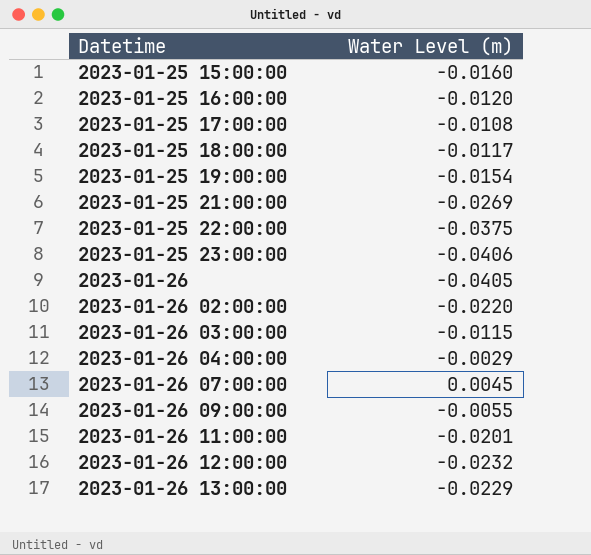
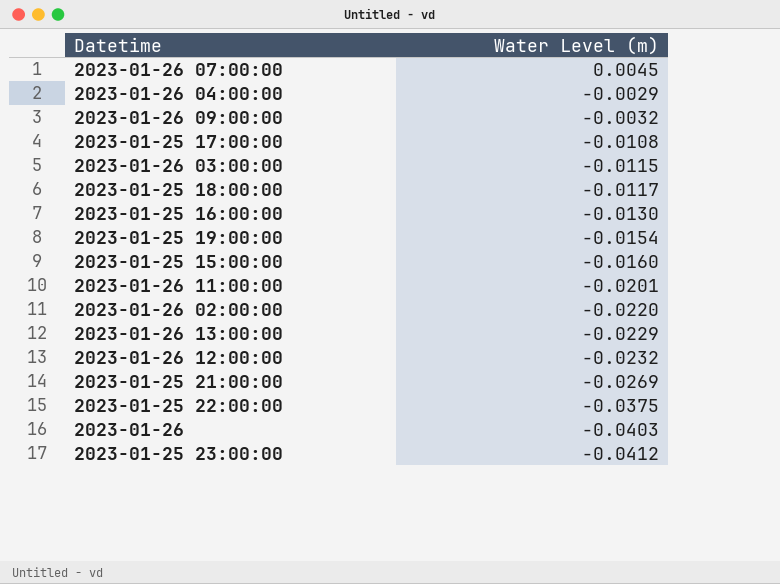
row order: Datetime ascending -> Water Level (m) descending
2023-01-26 09:00:00 | Water Level (m): -0.0055 -> -0.0032
2023-01-25 16:00:00 | Water Level (m): -0.0120 -> -0.0130
2023-01-26 | Water Level (m): -0.0405 -> -0.0403
2023-01-25 23:00:00 | Water Level (m): -0.0406 -> -0.0412

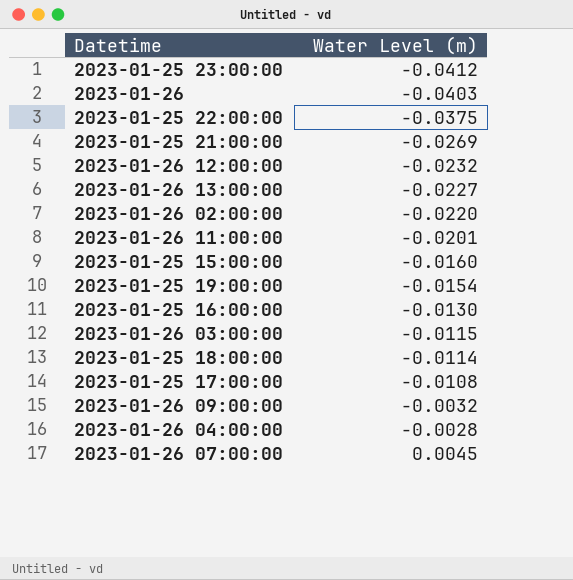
row order: Water Level (m) descending -> Water Level (m) ascending
2023-01-26 13:00:00 | Water Level (m): -0.0229 -> -0.0227
2023-01-25 18:00:00 | Water Level (m): -0.0117 -> -0.0114
2023-01-26 04:00:00 | Water Level (m): -0.0029 -> -0.0028

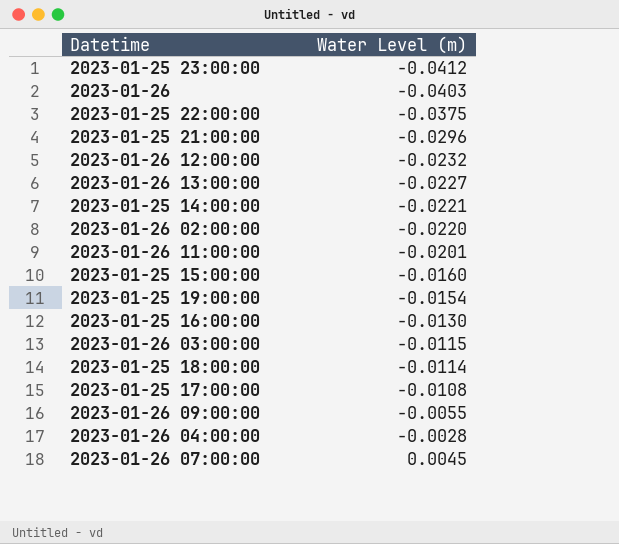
2023-01-25 21:00:00 | Water Level (m): -0.0269 -> -0.0296
row 2023-01-25 14:00:00: none -> -0.0221
2023-01-26 09:00:00 | Water Level (m): -0.0032 -> -0.0055

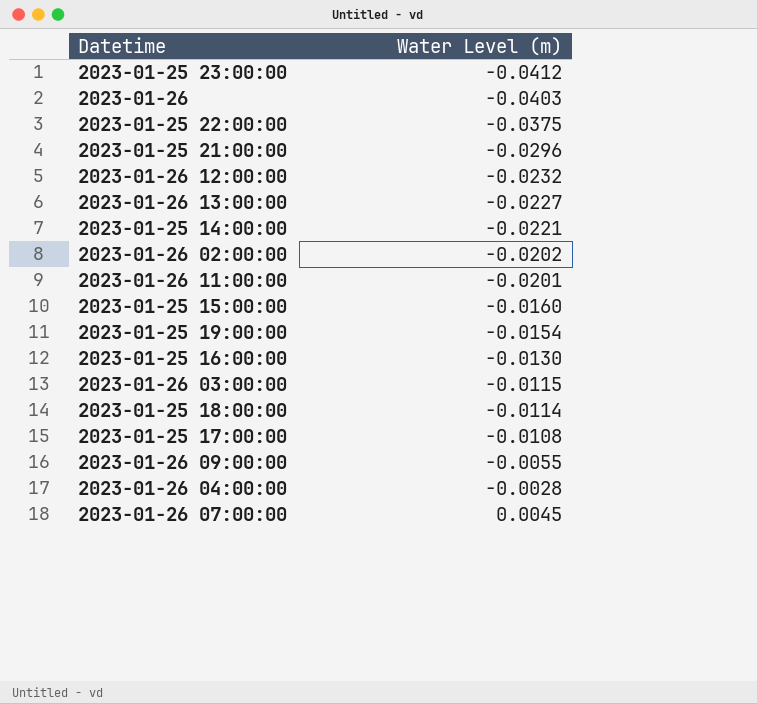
2023-01-26 02:00:00 | Water Level (m): -0.0220 -> -0.0202

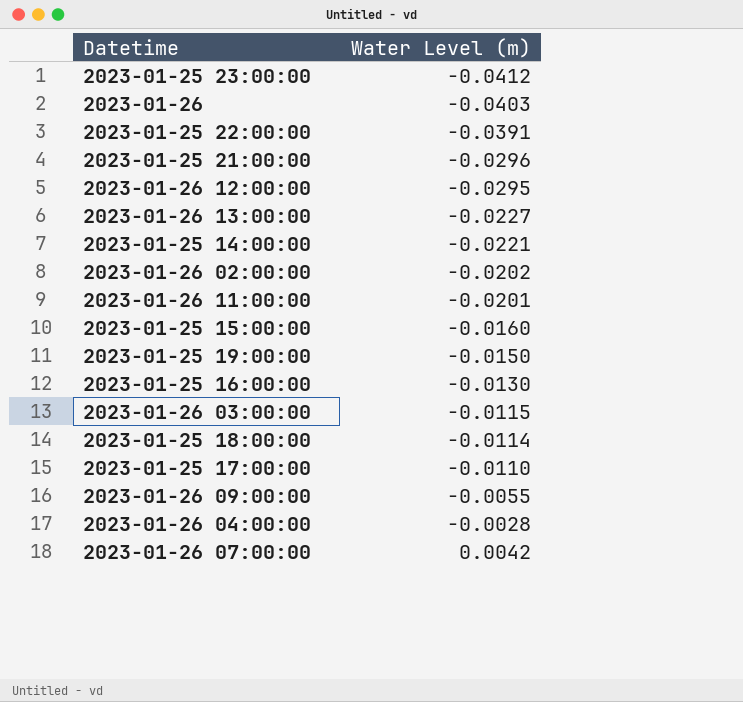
2023-01-25 22:00:00 | Water Level (m): -0.0375 -> -0.0391
2023-01-26 12:00:00 | Water Level (m): -0.0232 -> -0.0295
2023-01-25 19:00:00 | Water Level (m): -0.0154 -> -0.0150
2023-01-25 17:00:00 | Water Level (m): -0.0108 -> -0.0110
2023-01-26 07:00:00 | Water Level (m): 0.0045 -> 0.0042

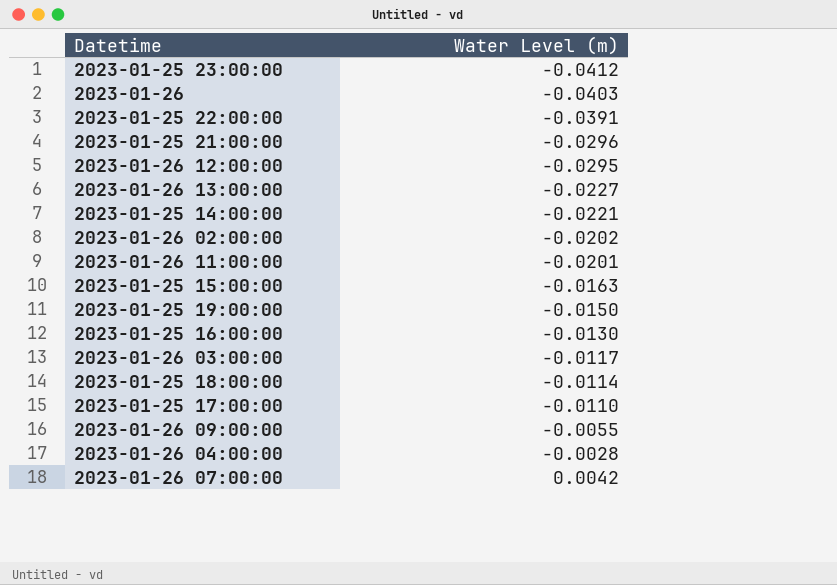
2023-01-25 15:00:00 | Water Level (m): -0.0160 -> -0.0163
2023-01-26 03:00:00 | Water Level (m): -0.0115 -> -0.0117

